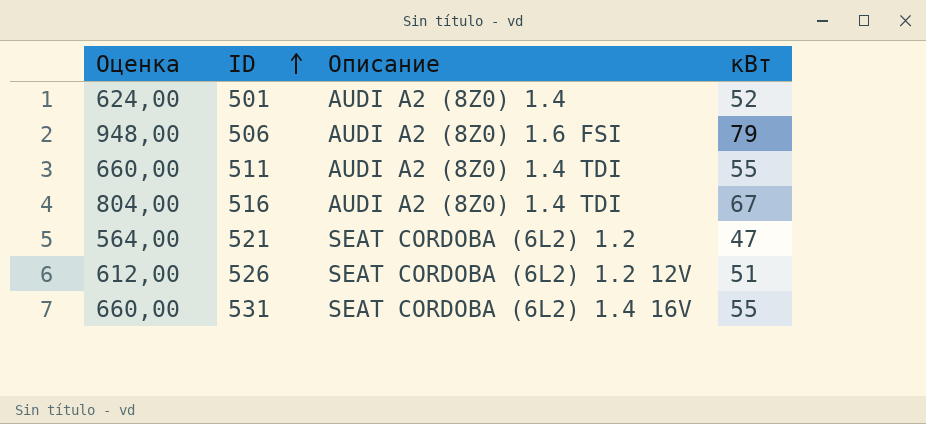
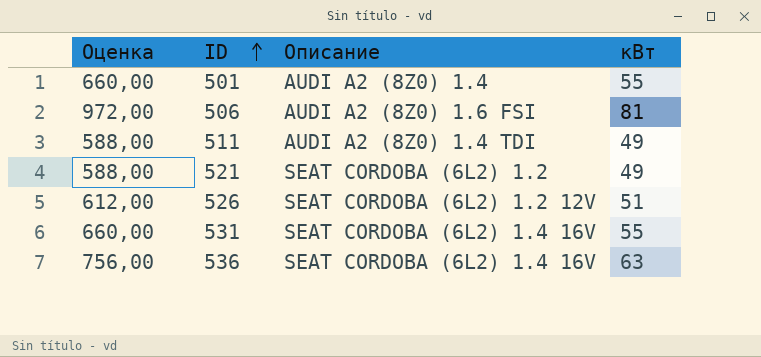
row 516: 804,00 | AUDI A2 (8Z0) 1.4 TDI | 67 -> none
501 | Оценка: 624,00 -> 660,00
501 | кВт: 52 -> 55
506 | Оценка: 948,00 -> 972,00
506 | кВт: 79 -> 81
511 | Оценка: 660,00 -> 588,00
511 | кВт: 55 -> 49
521 | Оценка: 564,00 -> 588,00
521 | кВт: 47 -> 49
row 536: none -> 756,00 | SEAT CORDOBA (6L2) 1.4 16V | 63

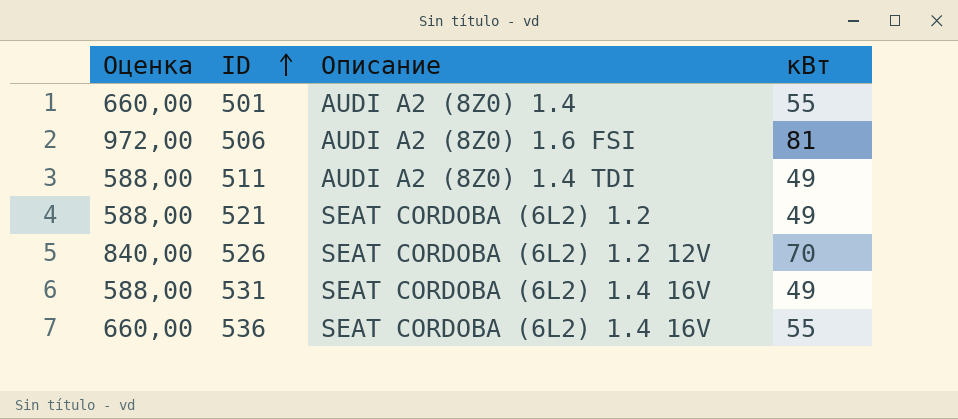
526 | Оценка: 612,00 -> 840,00
526 | кВт: 51 -> 70
531 | Оценка: 660,00 -> 588,00
531 | кВт: 55 -> 49
536 | Оценка: 756,00 -> 660,00
536 | кВт: 63 -> 55

